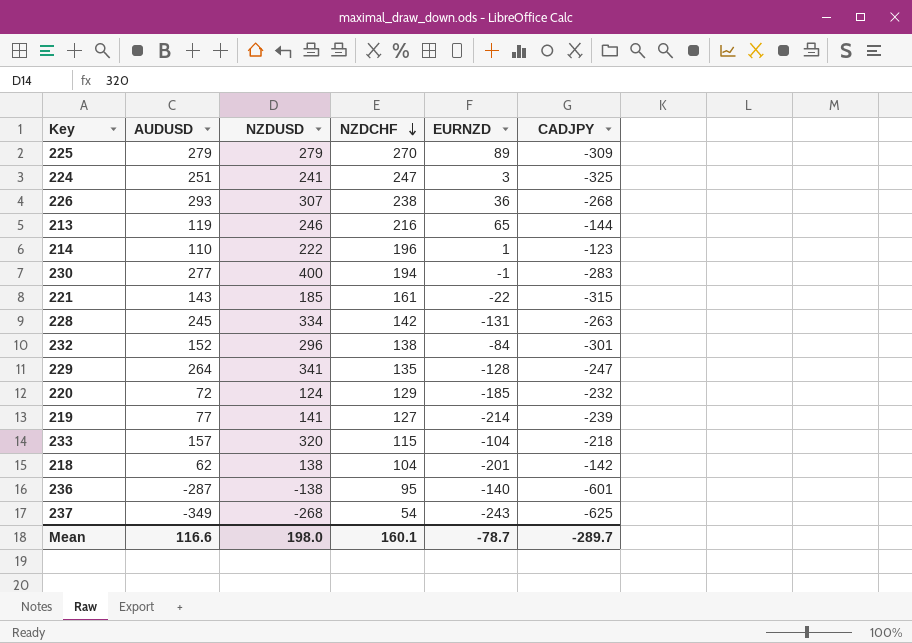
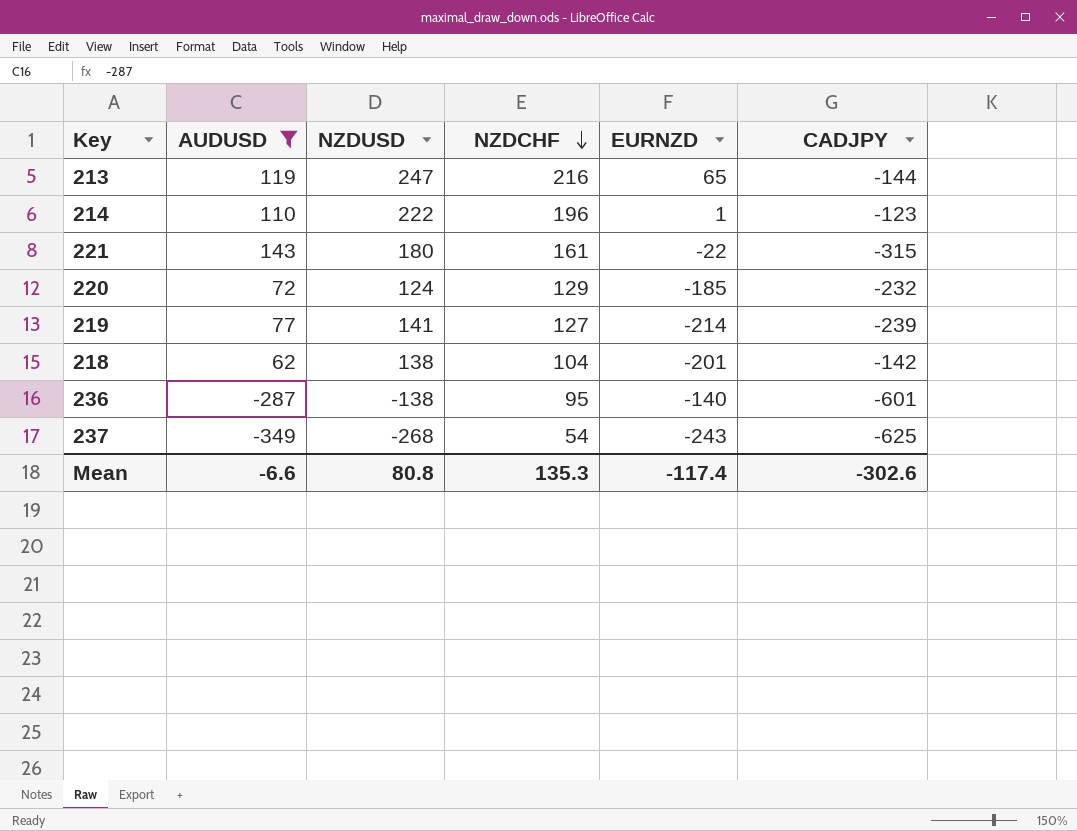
filter: none -> AUDUSD <= 143
213 | NZDUSD: 246 -> 247
221 | NZDUSD: 185 -> 180
Mean | AUDUSD: 116.6 -> -6.6
Mean | NZDUSD: 198.0 -> 80.8
Mean | NZDCHF: 160.1 -> 135.3
Mean | EURNZD: -78.7 -> -117.4
Mean | CADJPY: -289.7 -> -302.6

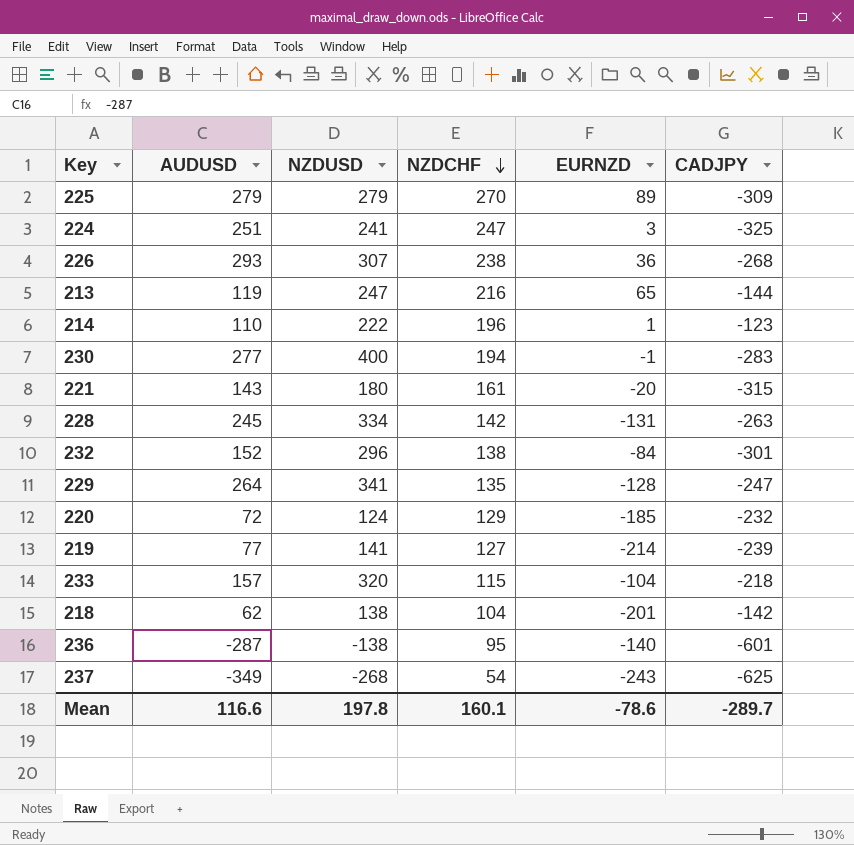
filter: AUDUSD <= 143 -> none
221 | EURNZD: -22 -> -20
Mean | AUDUSD: -6.6 -> 116.6
Mean | NZDUSD: 80.8 -> 197.8
Mean | NZDCHF: 135.3 -> 160.1
Mean | EURNZD: -117.4 -> -78.6
Mean | CADJPY: -302.6 -> -289.7

